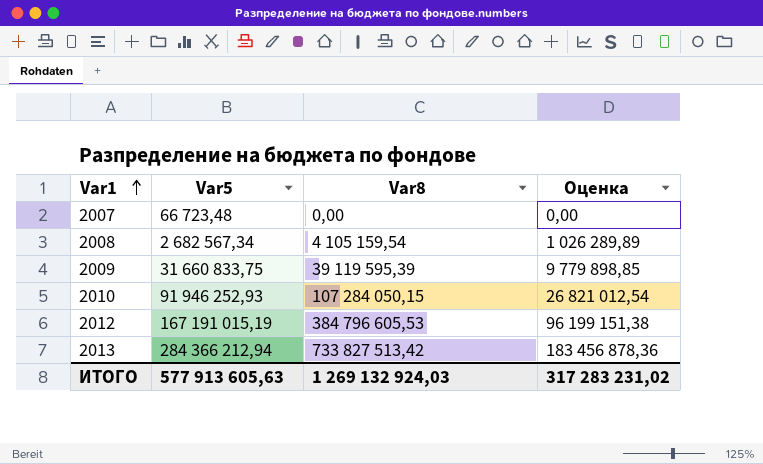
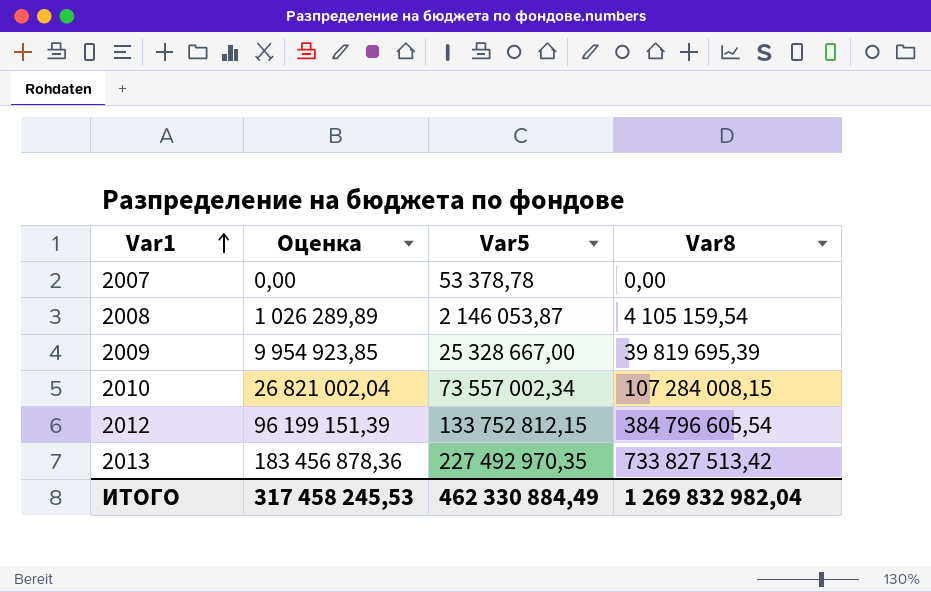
column Оценка | position: 4 -> 2
2007 | Var5: 66 723,48 -> 53 378,78
2008 | Var5: 2 682 567,34 -> 2 146 053,87
2009 | Оценка: 9 779 898,85 -> 9 954 923,85
2009 | Var5: 31 660 833,75 -> 25 328 667,00
2009 | Var8: 39 119 595,39 -> 39 819 695,39
2010 | Оценка: 26 821 012,54 -> 26 821 002,04
2010 | Var5: 91 946 252,93 -> 73 557 002,34
2010 | Var8: 107 284 050,15 -> 107 284 008,15
2012 | Оценка: 96 199 151,38 -> 96 199 151,39
2012 | Var5: 167 191 015,19 -> 133 752 812,15
2012 | Var8: 384 796 605,53 -> 384 796 605,54
2013 | Var5: 284 366 212,94 -> 227 492 970,35
ИТОГО | Оценка: 317 283 231,02 -> 317 458 245,53
ИТОГО | Var5: 577 913 605,63 -> 462 330 884,49
ИТОГО | Var8: 1 269 132 924,03 -> 1 269 832 982,04

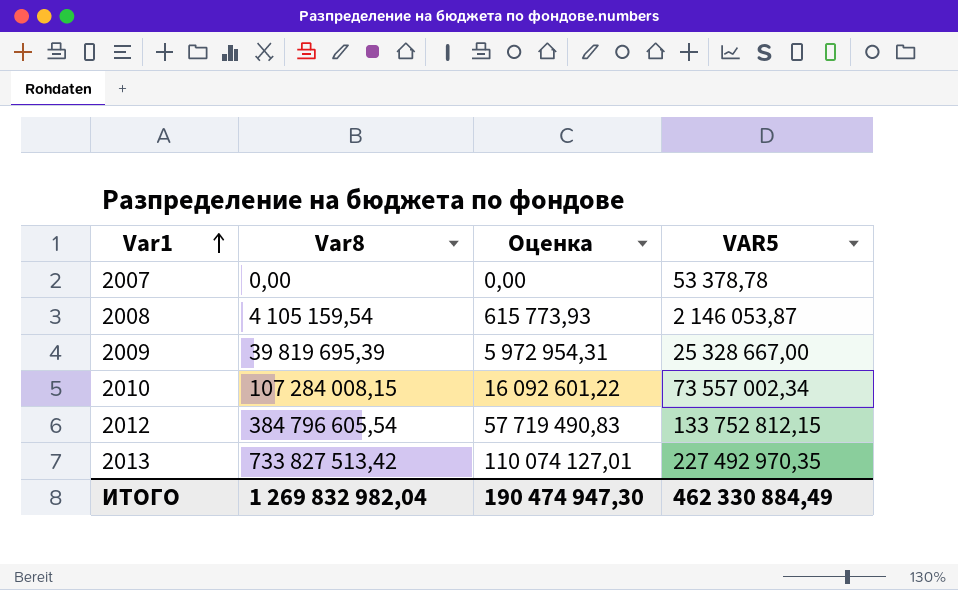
column Var8 | position: 4 -> 2
column Оценка | formula: [Var8] * 0,25 -> [Var8] * 0,15
column name: Var5 -> VAR5
ИТОГО | Оценка: 317 458 245,53 -> 190 474 947,30

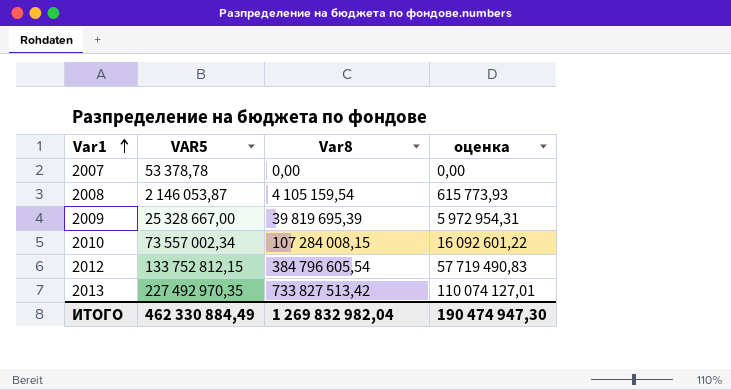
column VAR5 | position: 4 -> 2
column name: Оценка -> оценка

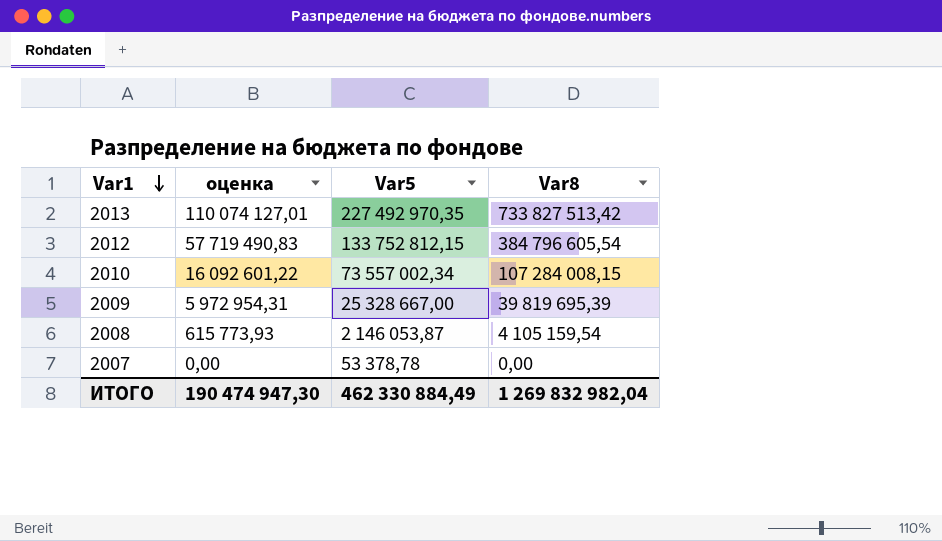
row order: Var1 ascending -> Var1 descending
column оценка | position: 4 -> 2
column name: VAR5 -> Var5

